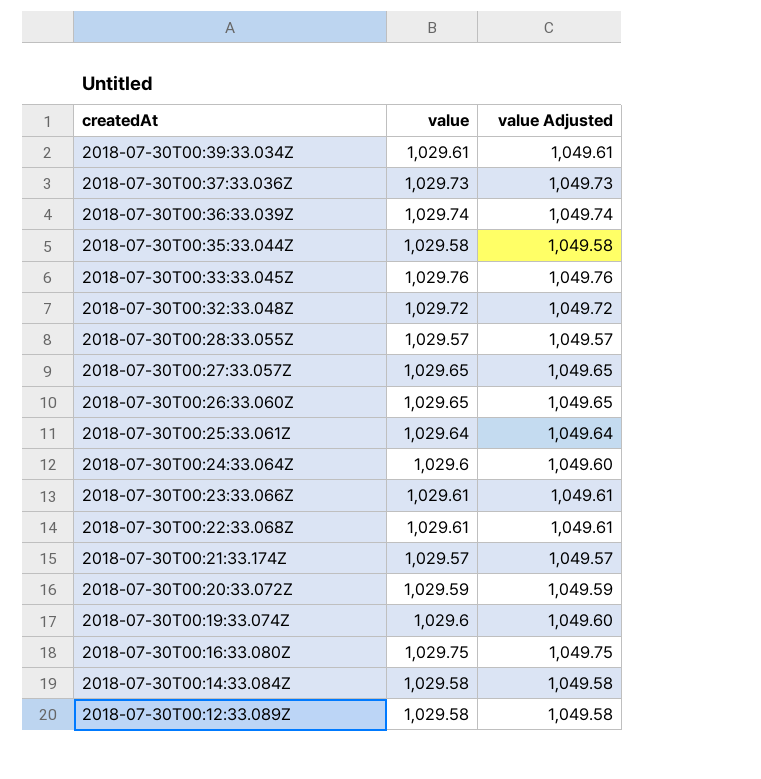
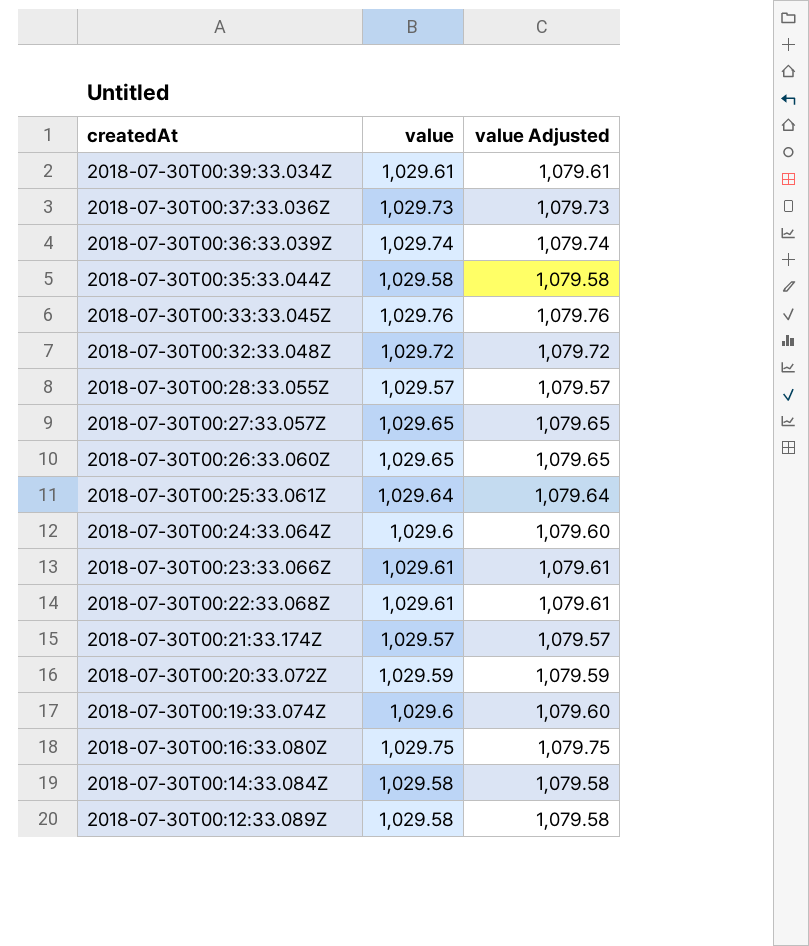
column value Adjusted | formula: [value] + 20 -> [value] + 50

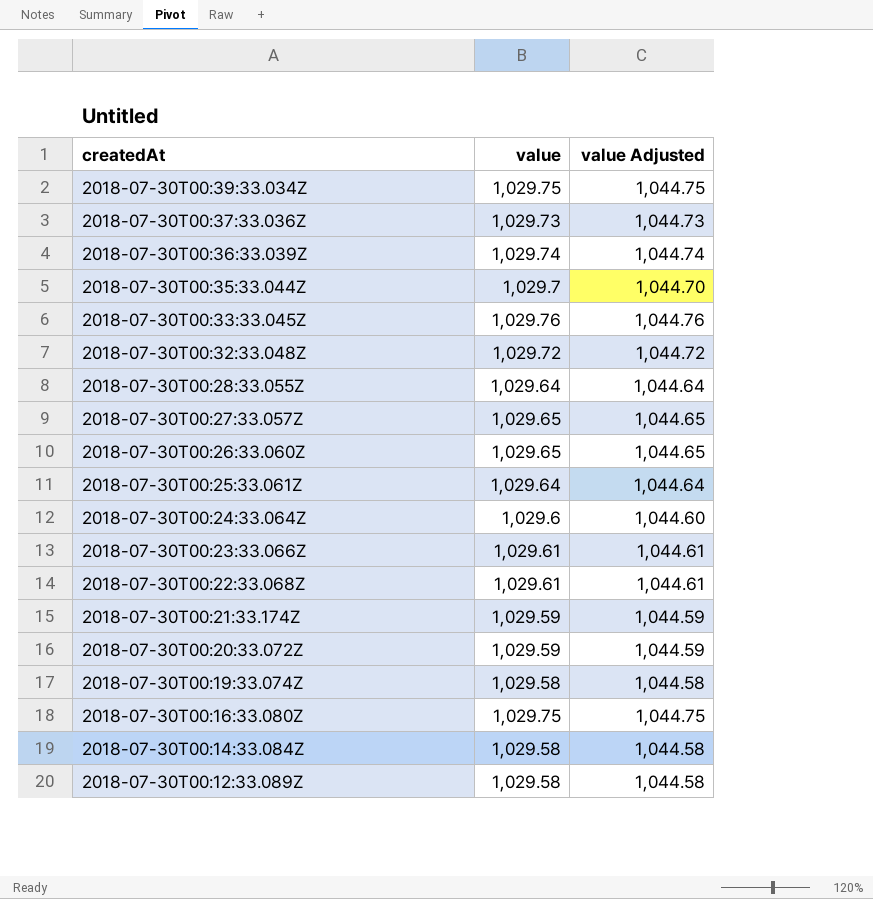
column value Adjusted | formula: [value] + 50 -> [value] + 15
2018-07-30T00:39:33.034Z | value: 1,029.61 -> 1,029.75
2018-07-30T00:35:33.044Z | value: 1,029.58 -> 1,029.7
2018-07-30T00:28:33.055Z | value: 1,029.57 -> 1,029.64
2018-07-30T00:21:33.174Z | value: 1,029.57 -> 1,029.59
2018-07-30T00:19:33.074Z | value: 1,029.6 -> 1,029.58

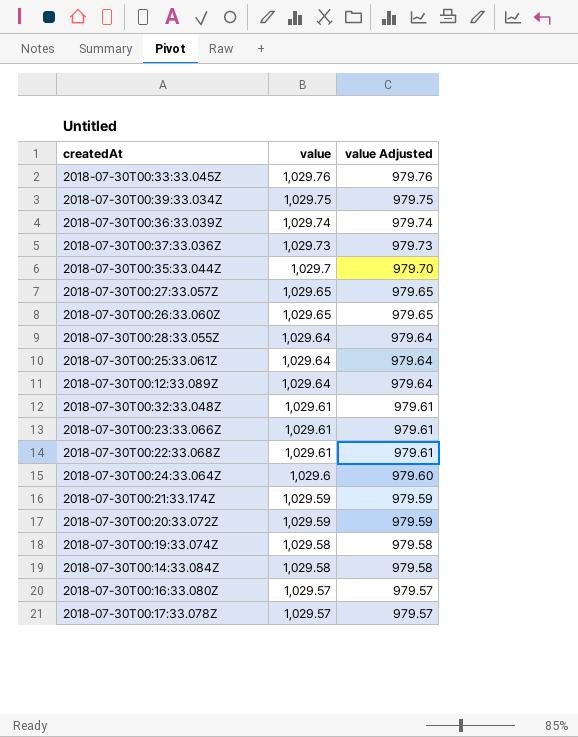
row order: createdAt descending -> value descending
column value Adjusted | formula: [value] + 15 -> [value] - 50
2018-07-30T00:12:33.089Z | value: 1,029.58 -> 1,029.64
2018-07-30T00:32:33.048Z | value: 1,029.72 -> 1,029.61
2018-07-30T00:16:33.080Z | value: 1,029.75 -> 1,029.57
row 2018-07-30T00:17:33.078Z: none -> 1,029.57 | 979.57

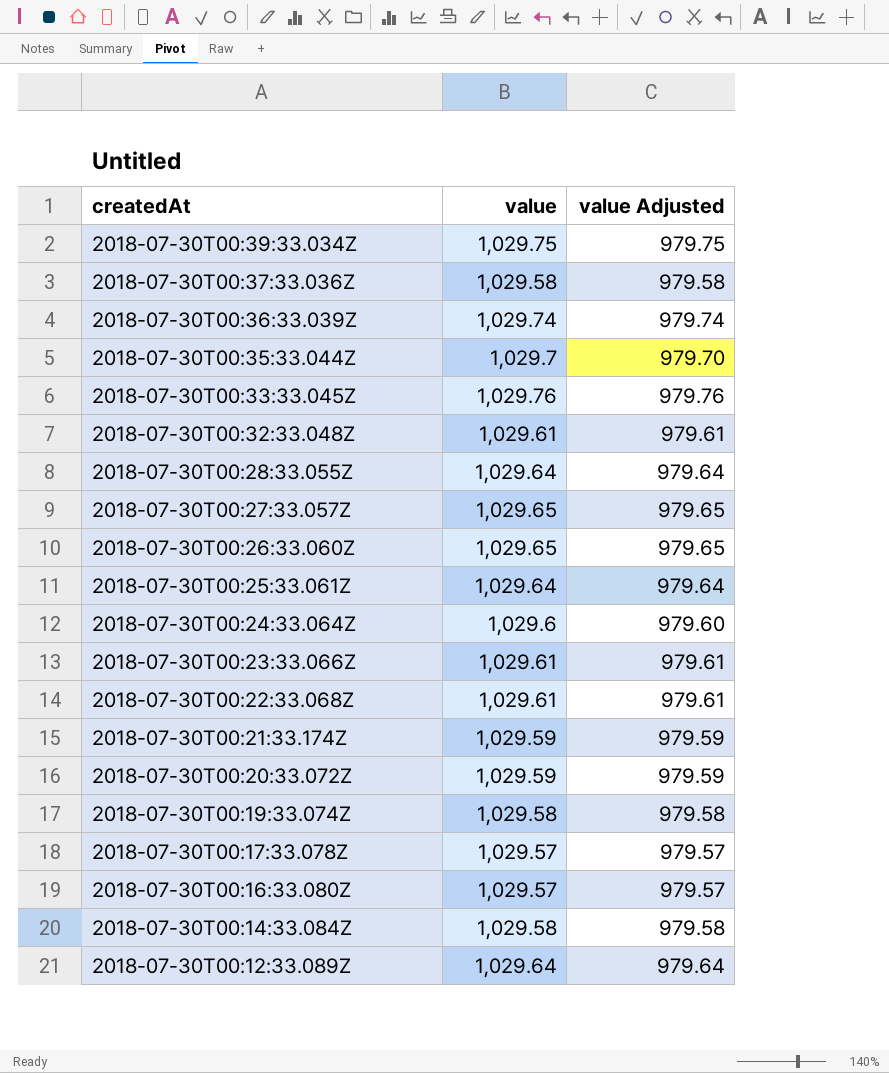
row order: value descending -> createdAt descending
2018-07-30T00:37:33.036Z | value: 1,029.73 -> 1,029.58
2018-07-30T00:37:33.036Z | value Adjusted: 979.73 -> 979.58

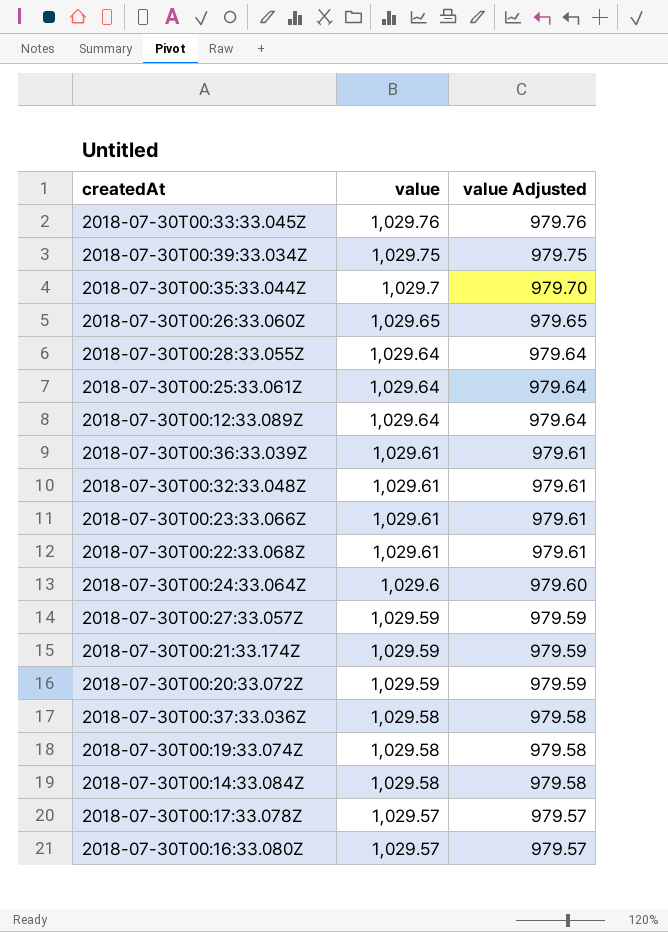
row order: createdAt descending -> value descending
2018-07-30T00:36:33.039Z | value: 1,029.74 -> 1,029.61
2018-07-30T00:36:33.039Z | value Adjusted: 979.74 -> 979.61
2018-07-30T00:27:33.057Z | value: 1,029.65 -> 1,029.59
2018-07-30T00:27:33.057Z | value Adjusted: 979.65 -> 979.59

